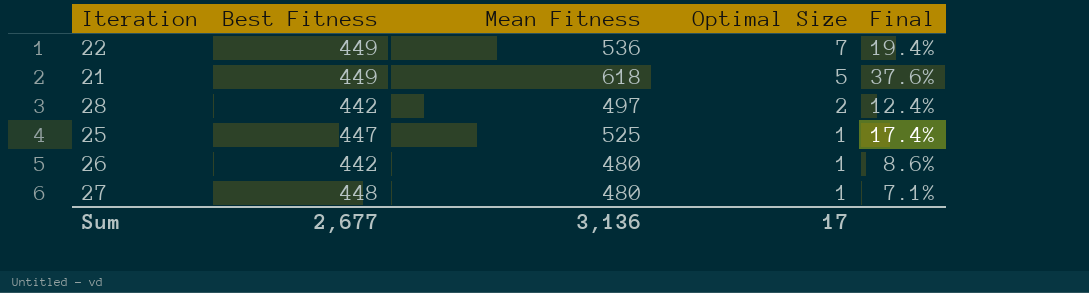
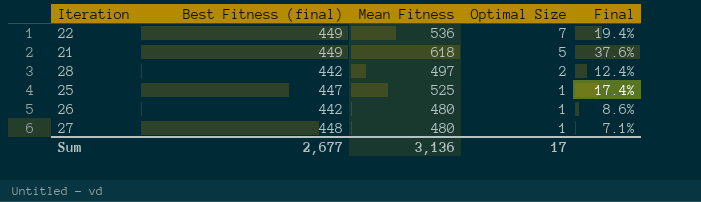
column name: Best Fitness -> Best Fitness (final)

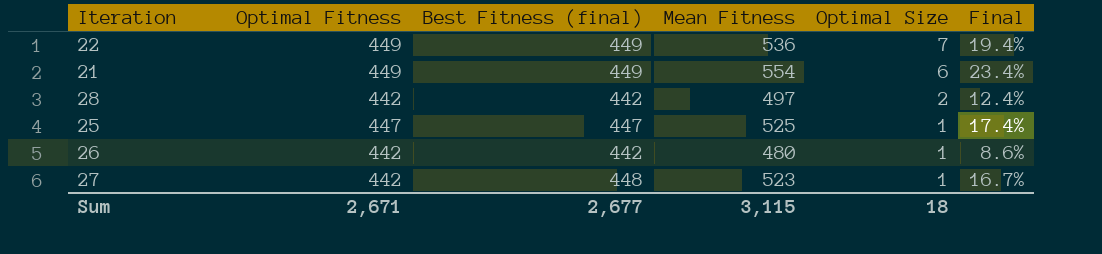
column Optimal Fitness | position: none -> 2
21 | Mean Fitness: 618 -> 554
21 | Optimal Size: 5 -> 6
21 | Final: 37.6% -> 23.4%
27 | Mean Fitness: 480 -> 523
27 | Final: 7.1% -> 16.7%
Sum | Mean Fitness: 3,136 -> 3,115
Sum | Optimal Size: 17 -> 18

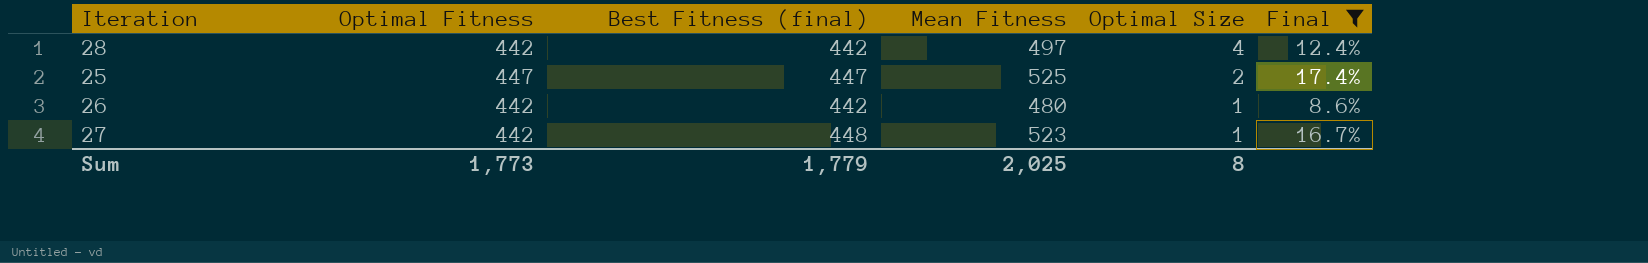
filter: none -> Final <= 17.4%
28 | Optimal Size: 2 -> 4
25 | Optimal Size: 1 -> 2
Sum | Optimal Fitness: 2,671 -> 1,773
Sum | Best Fitness (final): 2,677 -> 1,779
Sum | Mean Fitness: 3,115 -> 2,025
Sum | Optimal Size: 18 -> 8

